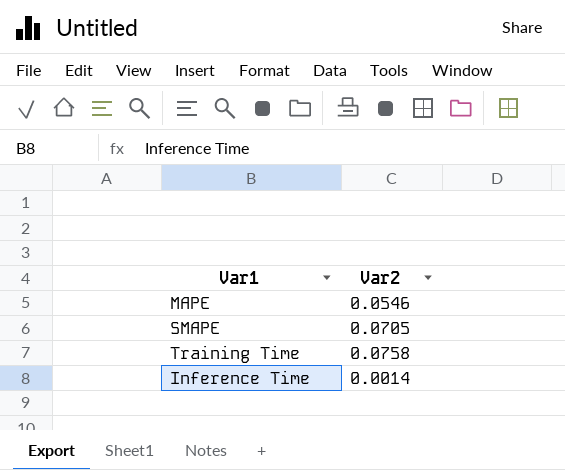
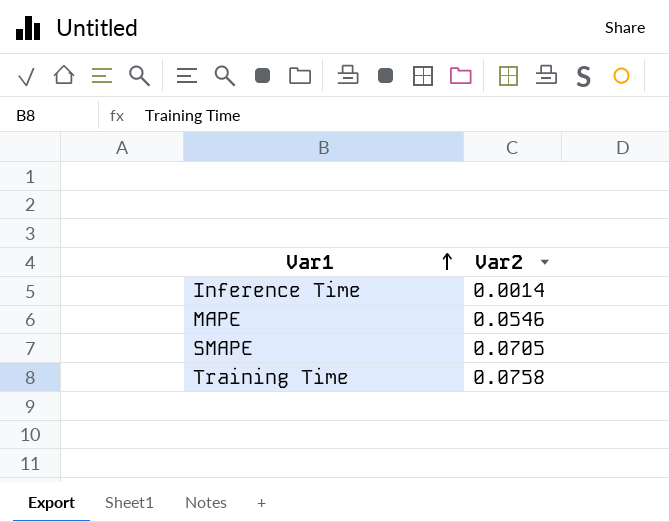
row order: none -> Var1 ascending

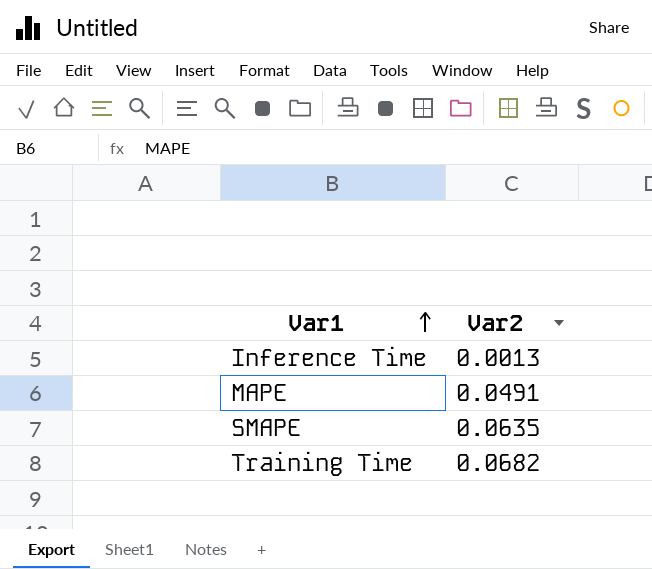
Inference Time | Var2: 0.0014 -> 0.0013
MAPE | Var2: 0.0546 -> 0.0491
SMAPE | Var2: 0.0705 -> 0.0635
Training Time | Var2: 0.0758 -> 0.0682

